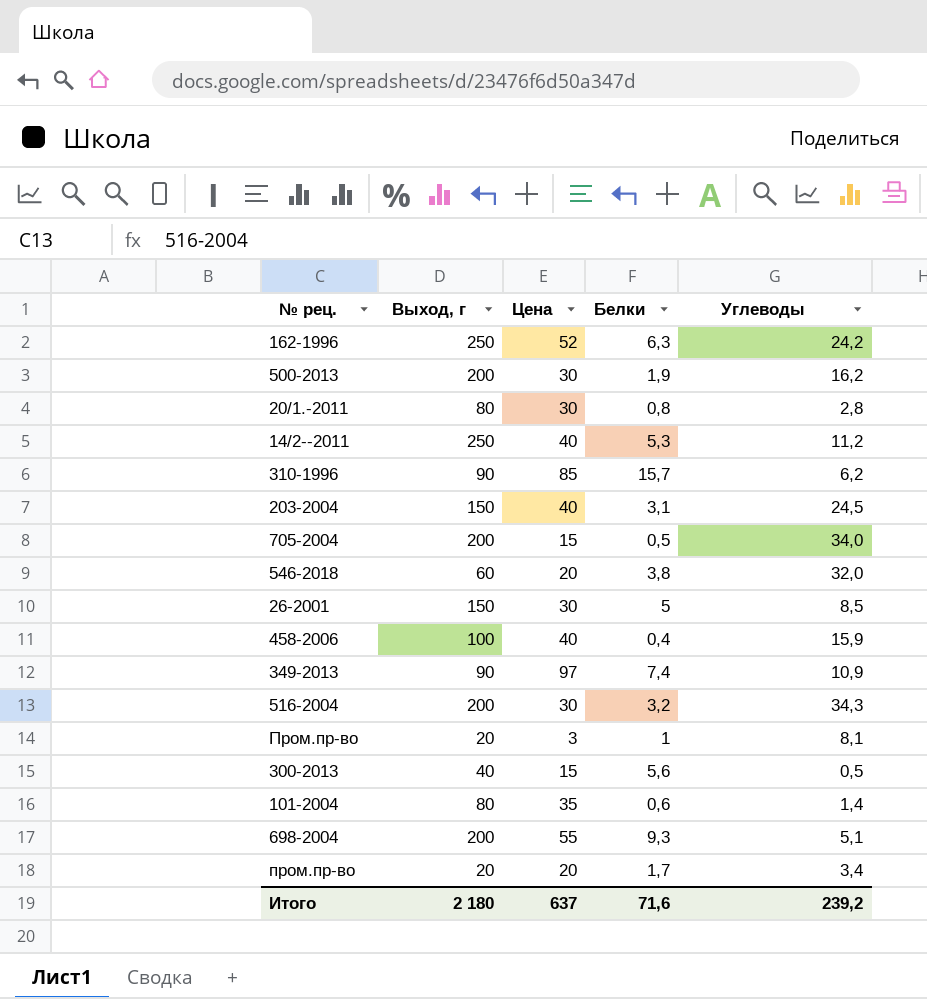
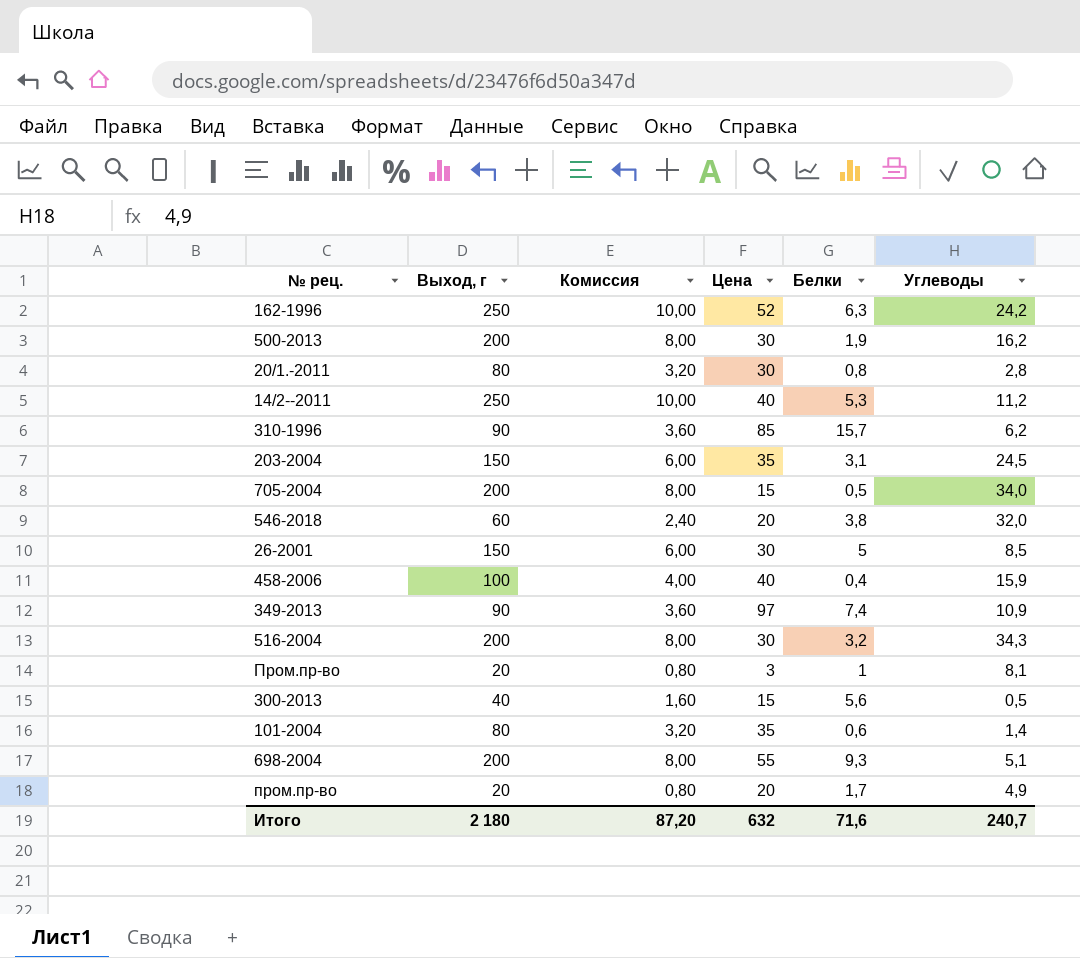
column Комиссия | formula: none -> [Выход, г] * 0,04
203-2004 | Цена: 40 -> 35
пром.пр-во | Углеводы: 3,4 -> 4,9
Итого | Цена: 637 -> 632
Итого | Углеводы: 239,2 -> 240,7

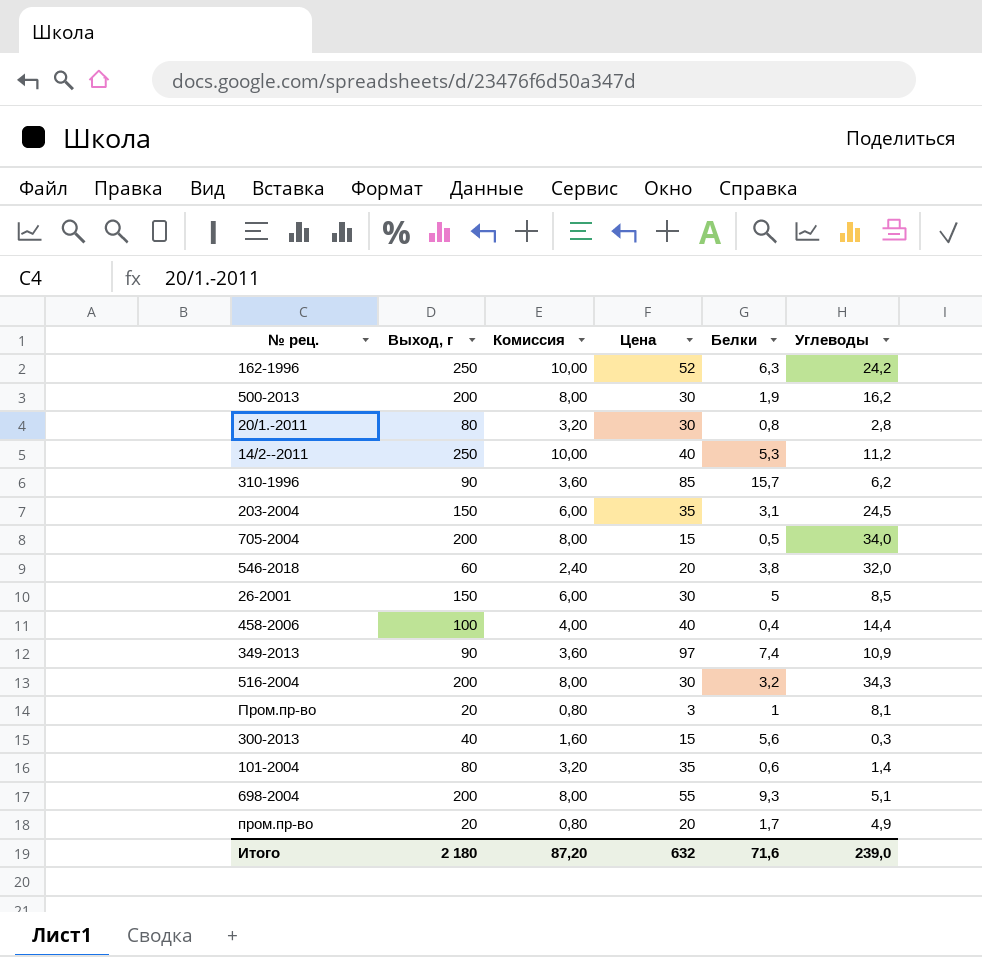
458-2006 | Углеводы: 15,9 -> 14,4
300-2013 | Углеводы: 0,5 -> 0,3
Итого | Углеводы: 240,7 -> 239,0

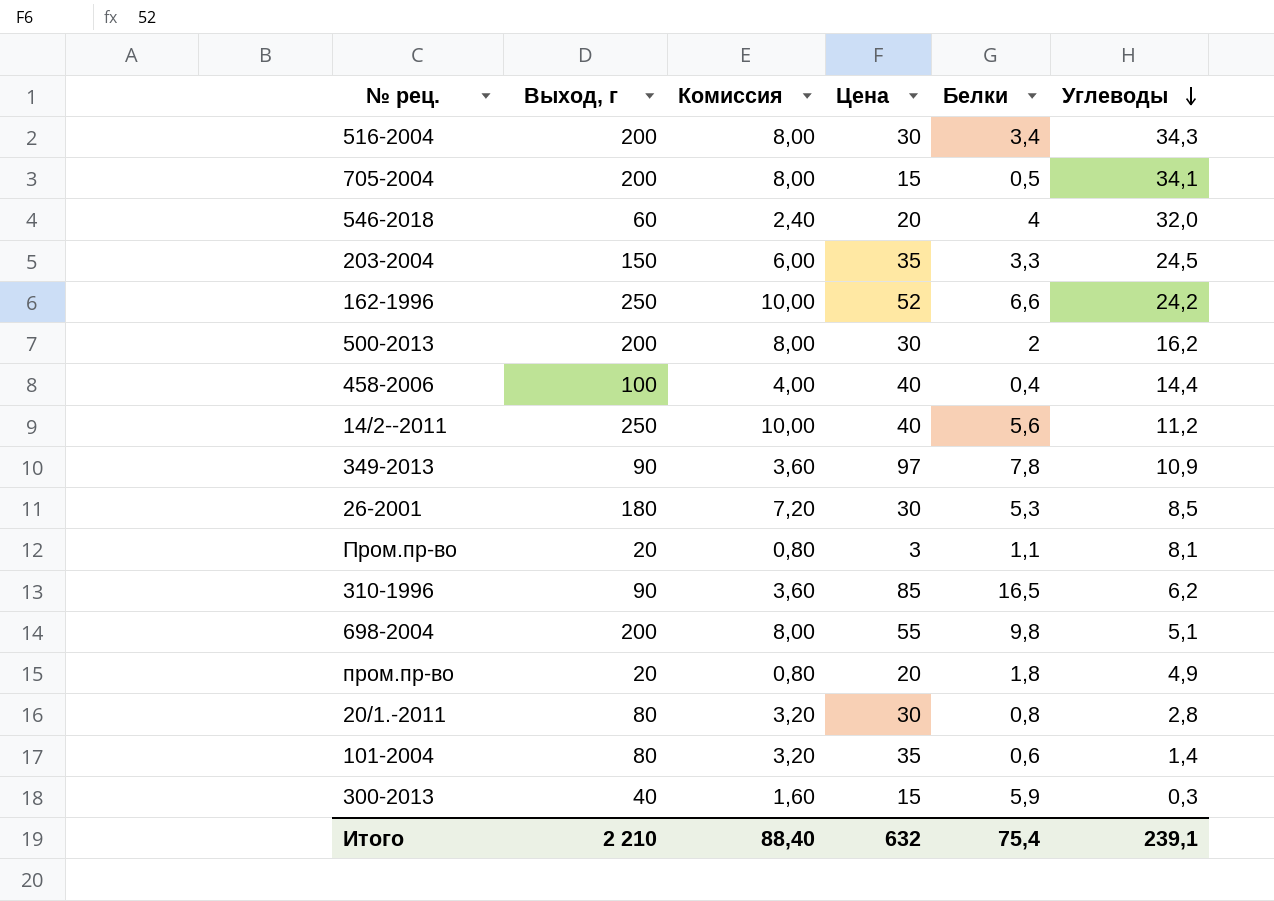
row order: none -> Углеводы descending
516-2004 | Белки: 3,2 -> 3,4
705-2004 | Углеводы: 34,0 -> 34,1
546-2018 | Белки: 3,8 -> 4
203-2004 | Белки: 3,1 -> 3,3
162-1996 | Белки: 6,3 -> 6,6
500-2013 | Белки: 1,9 -> 2
14/2--2011 | Белки: 5,3 -> 5,6
349-2013 | Белки: 7,4 -> 7,8
26-2001 | Выход, г: 150 -> 180
26-2001 | Комиссия: 6,00 -> 7,20
26-2001 | Белки: 5 -> 5,3
Пром.пр-во | Белки: 1 -> 1,1
310-1996 | Белки: 15,7 -> 16,5
698-2004 | Белки: 9,3 -> 9,8
пром.пр-во | Белки: 1,7 -> 1,8
300-2013 | Белки: 5,6 -> 5,9
Итого | Выход, г: 2 180 -> 2 210
Итого | Комиссия: 87,20 -> 88,40
Итого | Белки: 71,6 -> 75,4
Итого | Углеводы: 239,0 -> 239,1

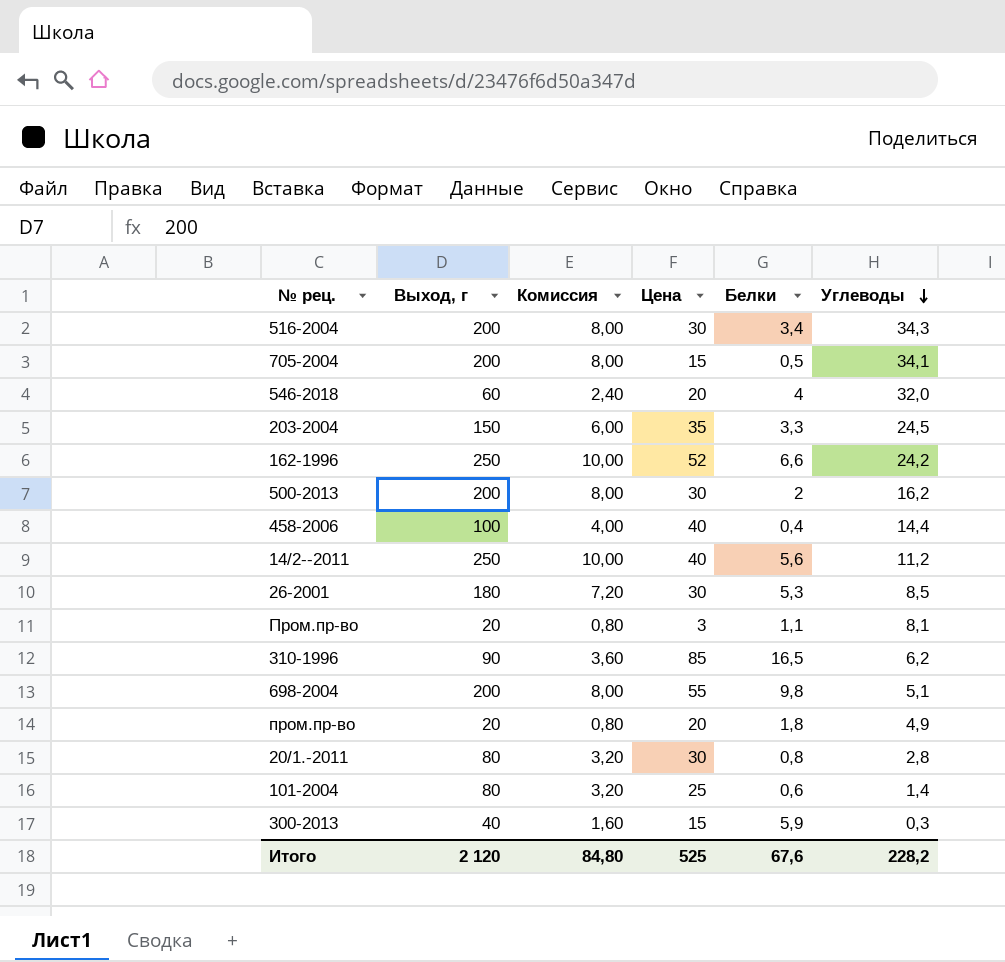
row 349-2013: 90 | 3,60 | 97 | 7,8 | 10,9 -> none
101-2004 | Цена: 35 -> 25
Итого | Выход, г: 2 210 -> 2 120
Итого | Комиссия: 88,40 -> 84,80
Итого | Цена: 632 -> 525
Итого | Белки: 75,4 -> 67,6
Итого | Углеводы: 239,1 -> 228,2

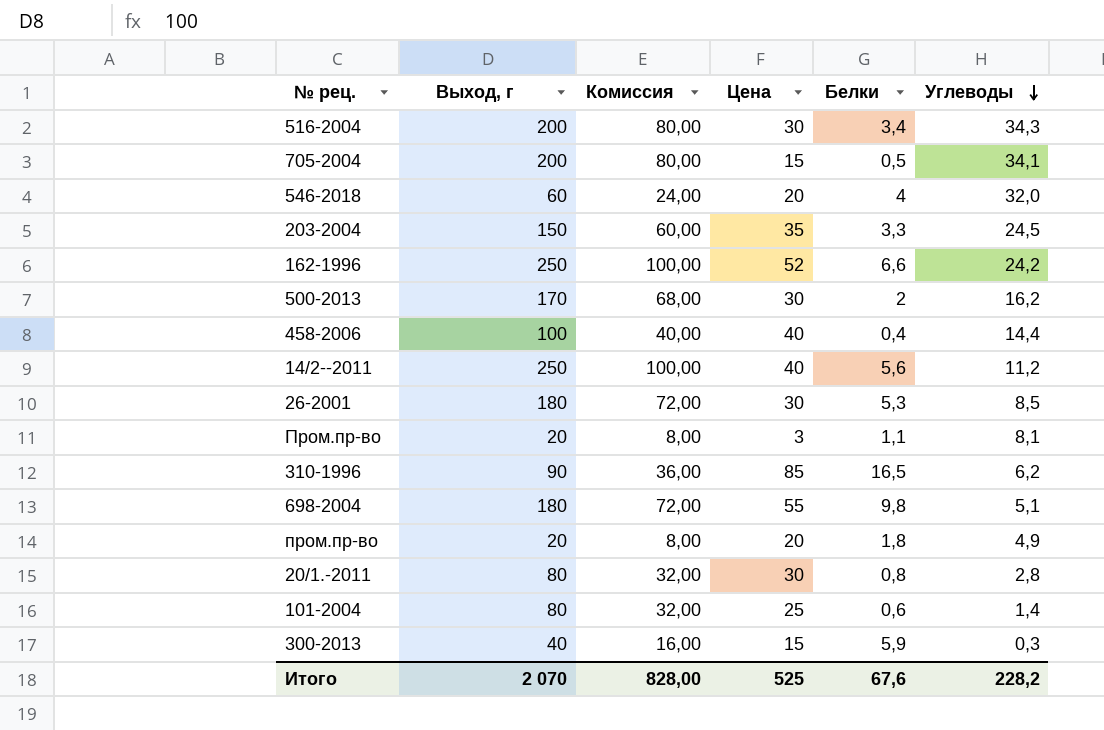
column Комиссия | formula: [Выход, г] * 0,04 -> [Выход, г] * 0,4
500-2013 | Выход, г: 200 -> 170
698-2004 | Выход, г: 200 -> 180
Итого | Выход, г: 2 120 -> 2 070
Итого | Комиссия: 84,80 -> 828,00

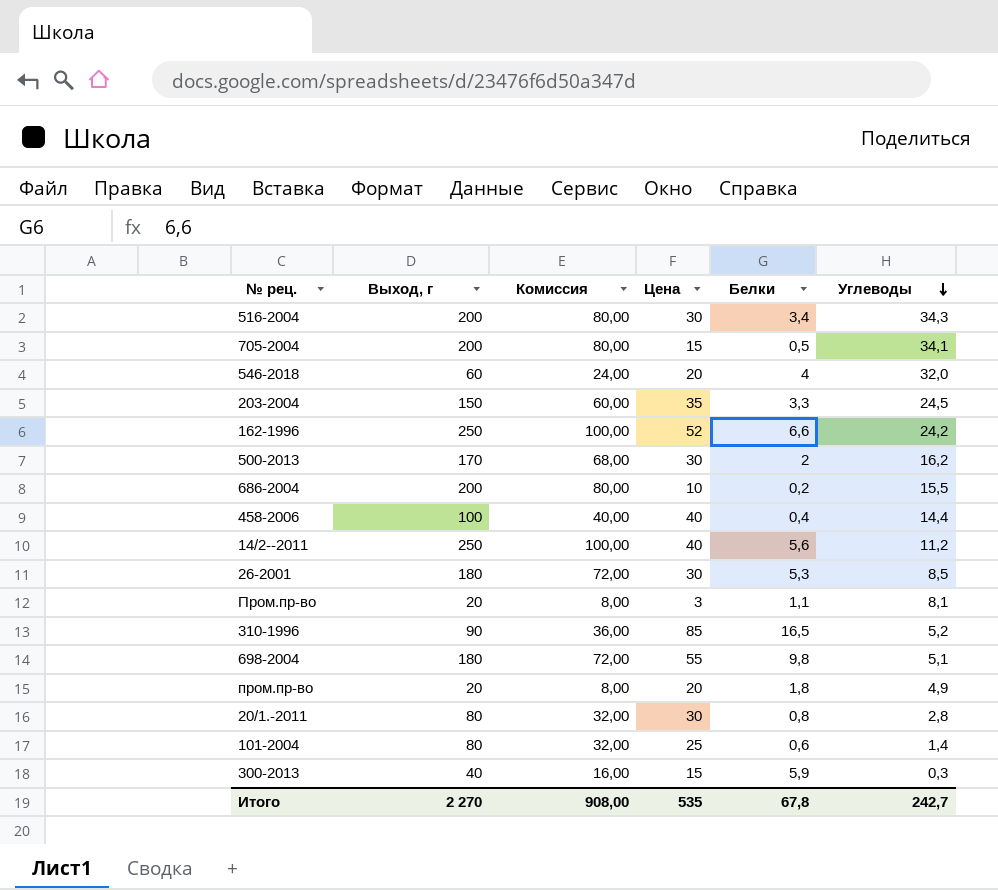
row 686-2004: none -> 200 | 80,00 | 10 | 0,2 | 15,5
310-1996 | Углеводы: 6,2 -> 5,2
Итого | Выход, г: 2 070 -> 2 270
Итого | Комиссия: 828,00 -> 908,00
Итого | Цена: 525 -> 535
Итого | Белки: 67,6 -> 67,8
Итого | Углеводы: 228,2 -> 242,7

